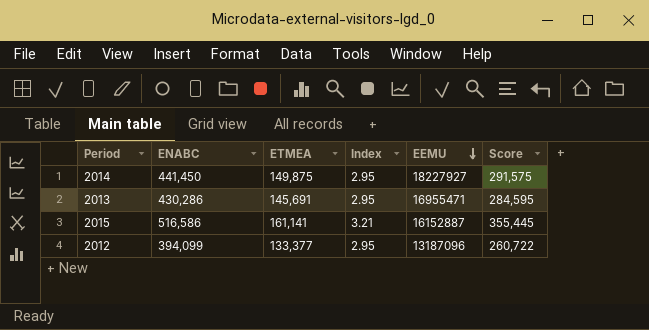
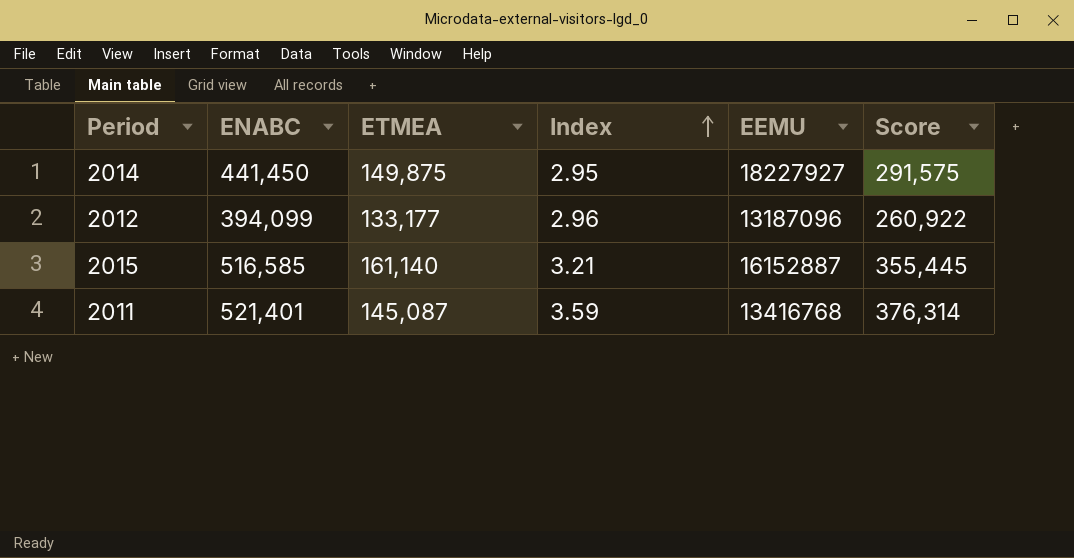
row order: EEMU descending -> Index ascending
row 2013: 430,286 | 145,691 | 2.95 | 16955471 | 284,595 -> none
2012 | ETMEA: 133,377 -> 133,177
2012 | Index: 2.95 -> 2.96
2012 | Score: 260,722 -> 260,922
2015 | ENABC: 516,586 -> 516,585
2015 | ETMEA: 161,141 -> 161,140
row 2011: none -> 521,401 | 145,087 | 3.59 | 13416768 | 376,314

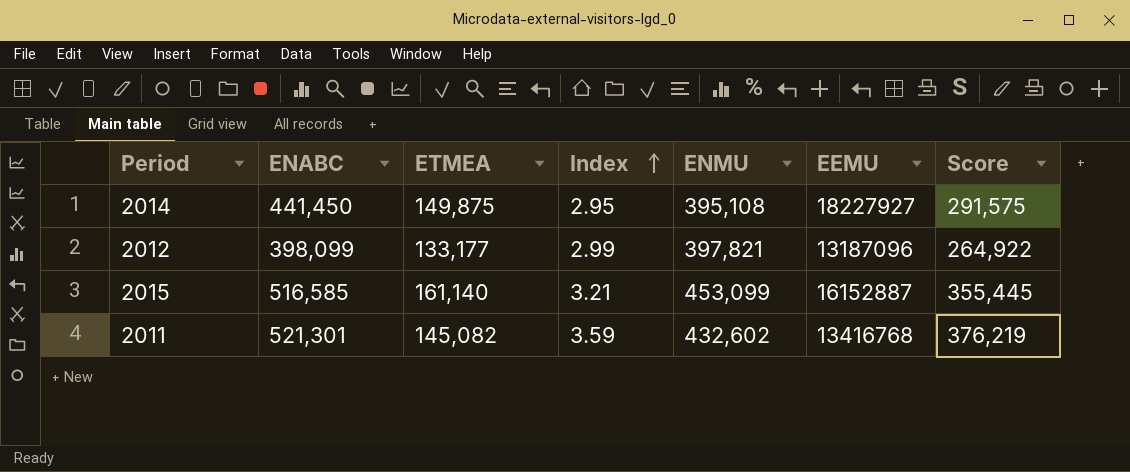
column ENMU | position: none -> 5
2012 | ENABC: 394,099 -> 398,099
2012 | Index: 2.96 -> 2.99
2012 | Score: 260,922 -> 264,922
2011 | ENABC: 521,401 -> 521,301
2011 | ETMEA: 145,087 -> 145,082
2011 | Score: 376,314 -> 376,219

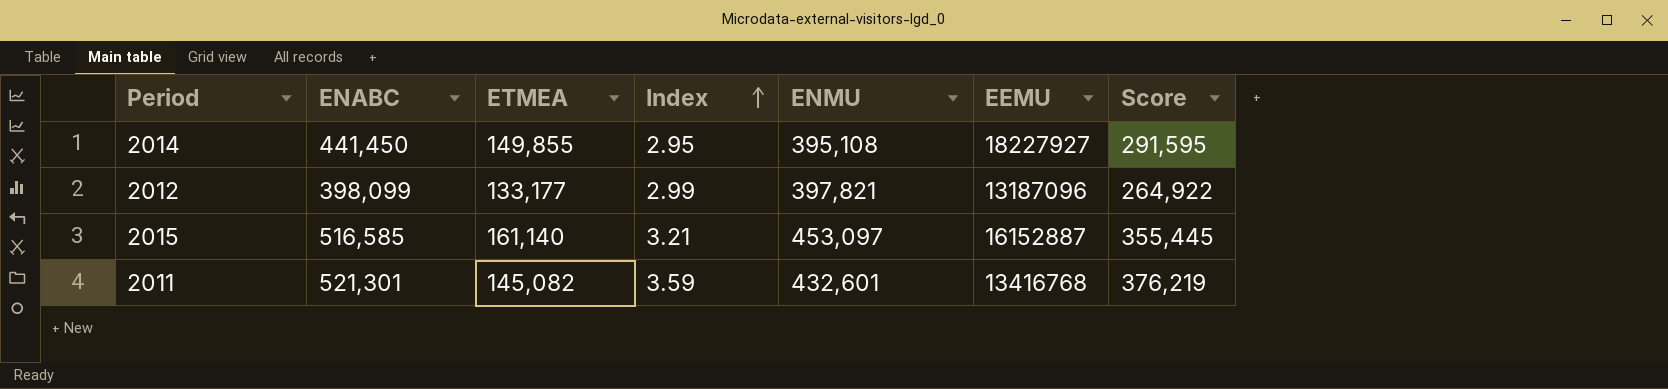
2014 | ETMEA: 149,875 -> 149,855
2014 | Score: 291,575 -> 291,595
2015 | ENMU: 453,099 -> 453,097
2011 | ENMU: 432,602 -> 432,601

